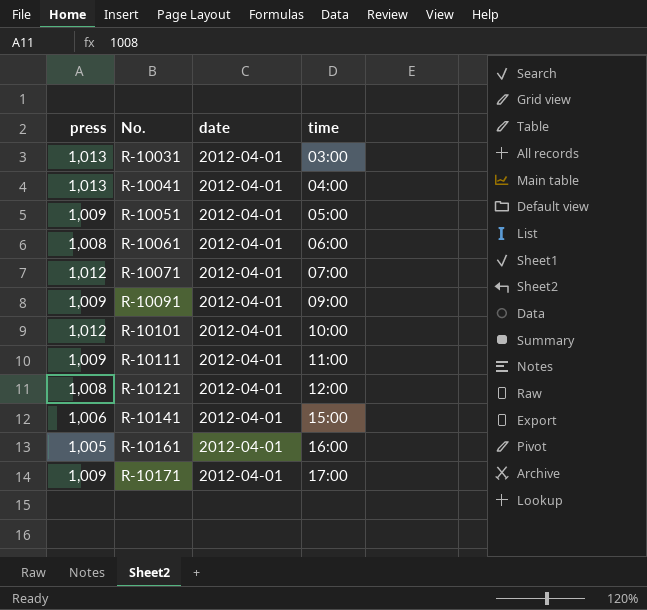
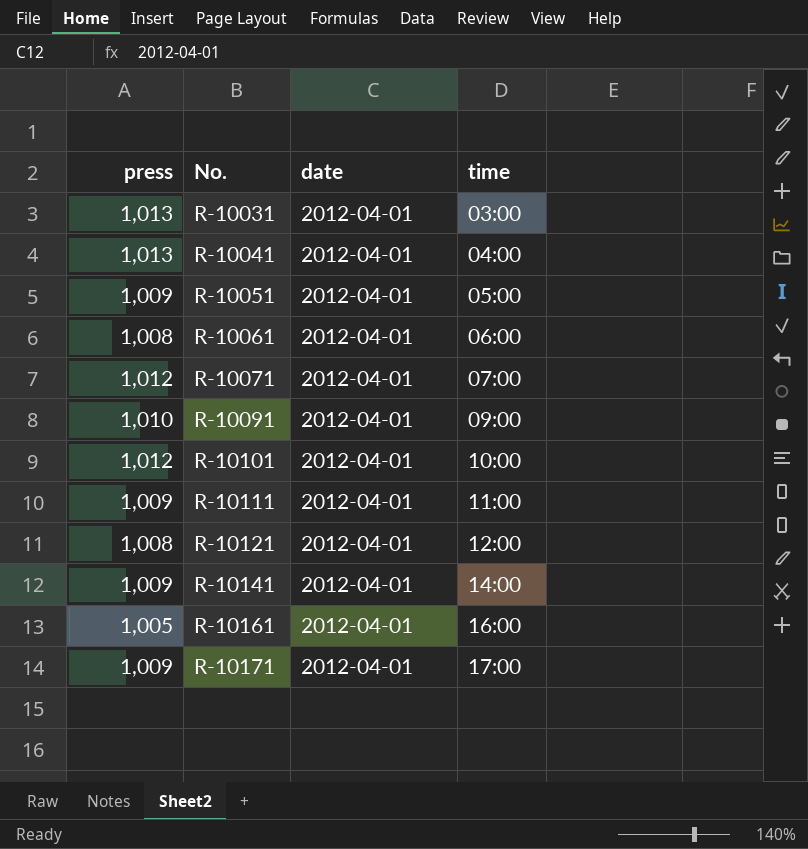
R-10091 | press: 1,009 -> 1,010
R-10141 | press: 1,006 -> 1,009
R-10141 | time: 15:00 -> 14:00

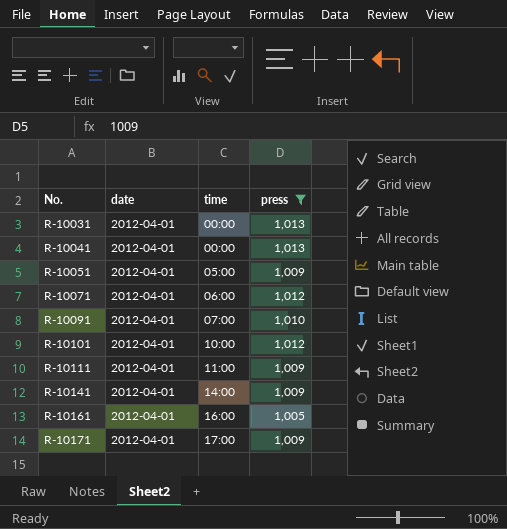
filter: none -> press != 1,008
column press | position: 1 -> 4
R-10031 | time: 03:00 -> 00:00
R-10041 | time: 04:00 -> 00:00
R-10071 | time: 07:00 -> 06:00
R-10091 | time: 09:00 -> 07:00

